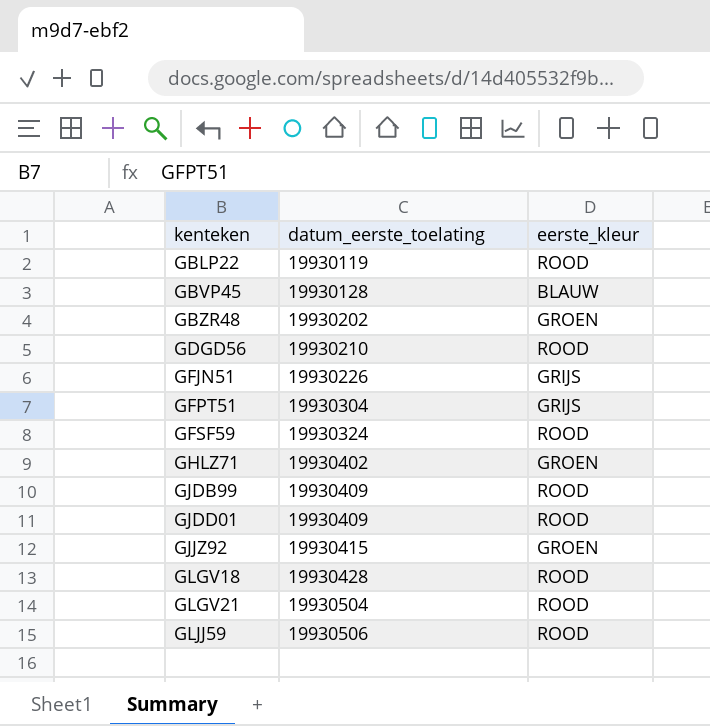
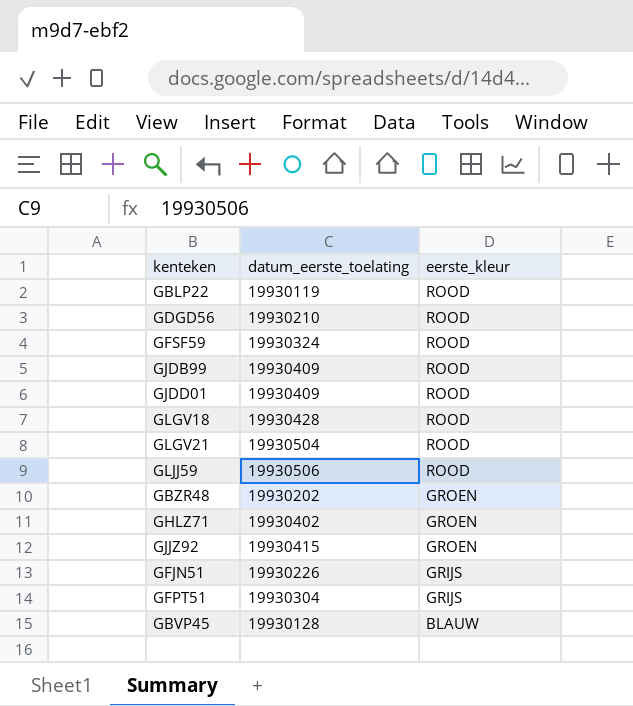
row order: kenteken ascending -> eerste_kleur descending

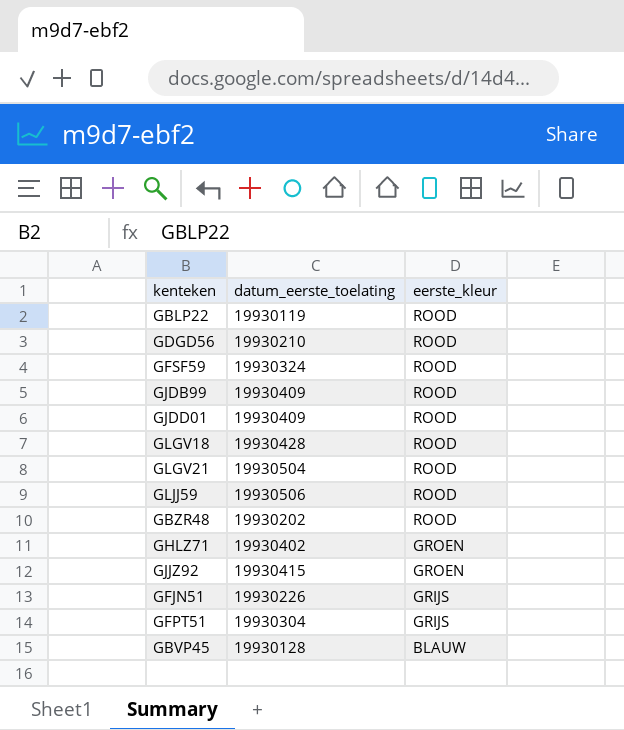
GBZR48 | eerste_kleur: GROEN -> ROOD

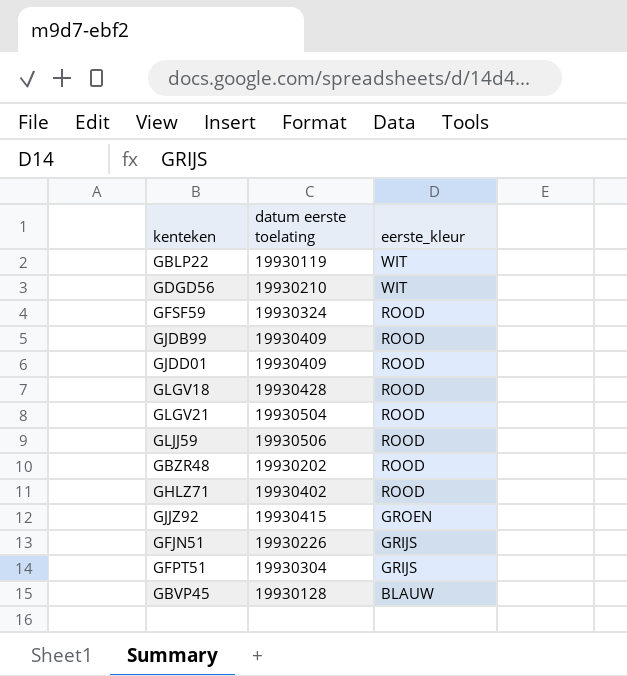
column name: datum_eerste_toelating -> datum eerste toelating
GBLP22 | eerste_kleur: ROOD -> WIT
GDGD56 | eerste_kleur: ROOD -> WIT
GHLZ71 | eerste_kleur: GROEN -> ROOD

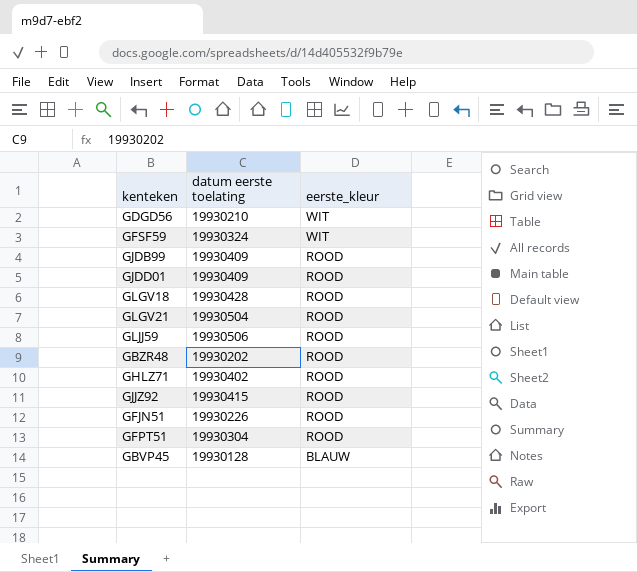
row GBLP22: 19930119 | WIT -> none
GFSF59 | eerste_kleur: ROOD -> WIT
GJJZ92 | eerste_kleur: GROEN -> ROOD
GFJN51 | eerste_kleur: GRIJS -> ROOD
GFPT51 | eerste_kleur: GRIJS -> ROOD

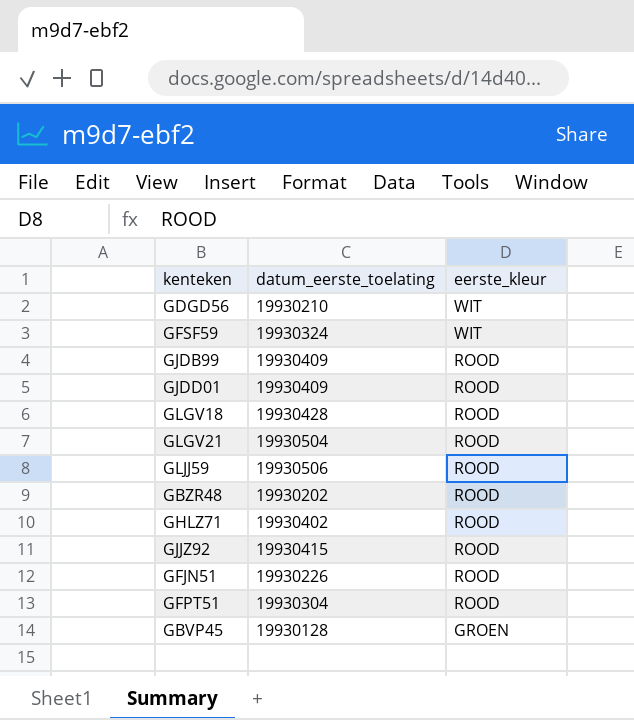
column name: datum eerste toelating -> datum_eerste_toelating
GBVP45 | eerste_kleur: BLAUW -> GROEN

